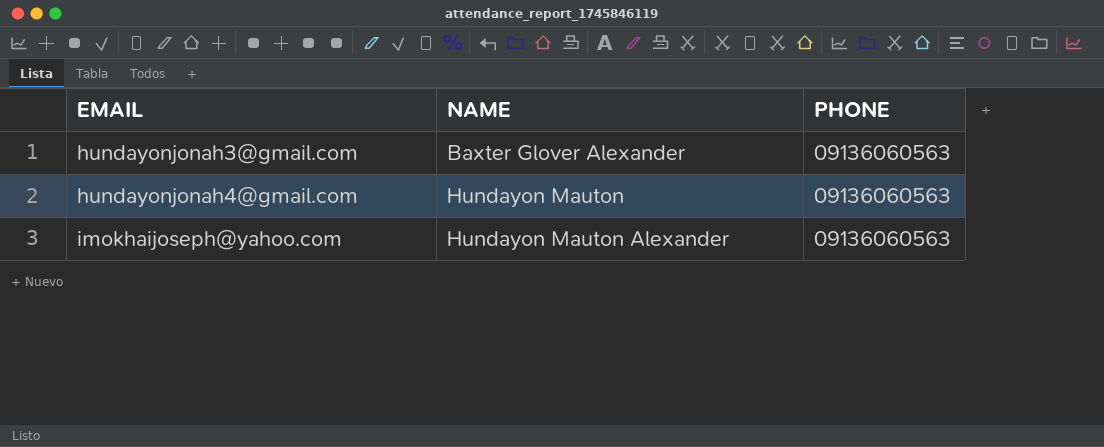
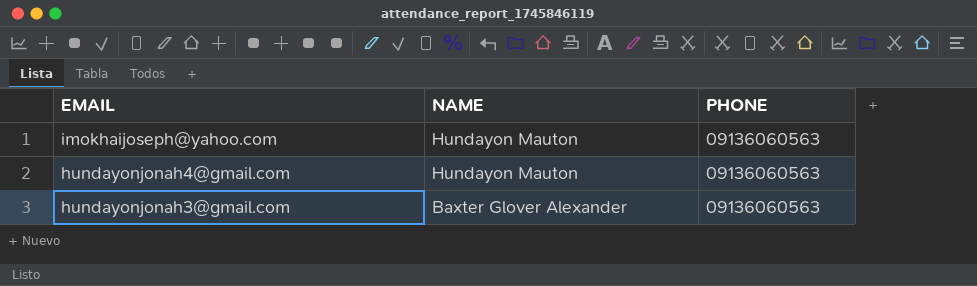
row order: EMAIL ascending -> EMAIL descending
imokhaijoseph@yahoo.com | NAME: Hundayon Mauton Alexander -> Hundayon Mauton

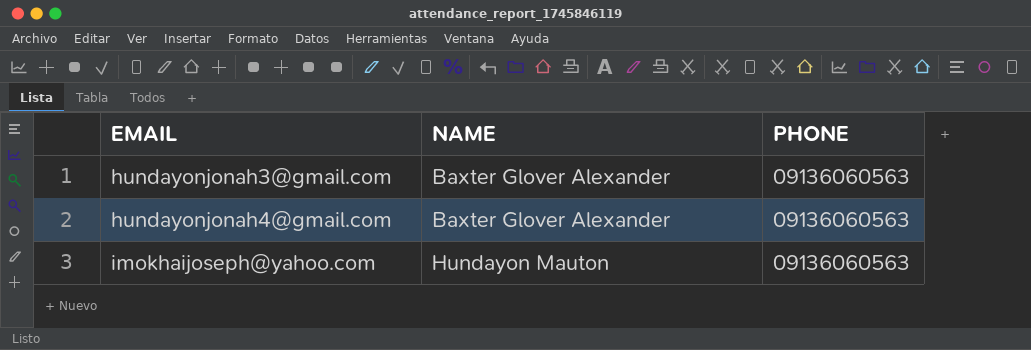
row order: EMAIL descending -> EMAIL ascending
hundayonjonah4@gmail.com | NAME: Hundayon Mauton -> Baxter Glover Alexander

